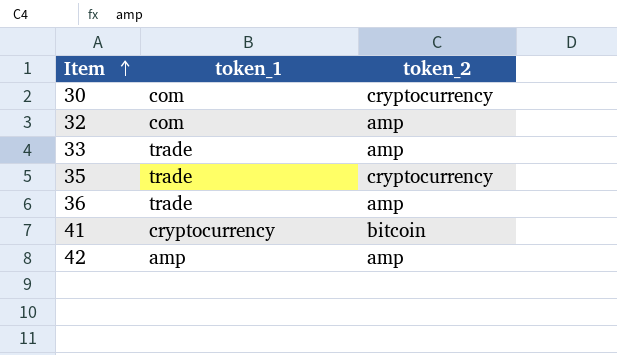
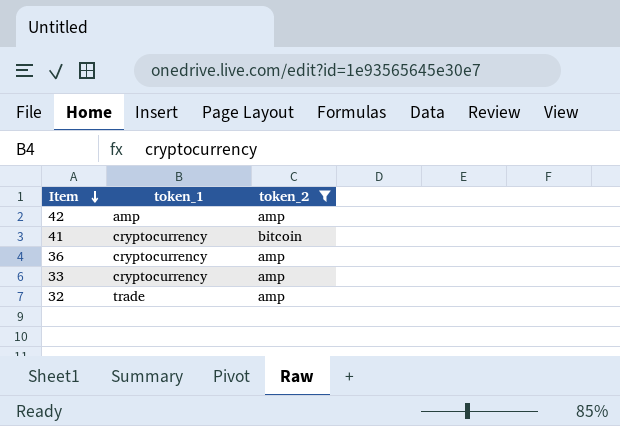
filter: none -> token_2 != cryptocurrency
row order: Item ascending -> Item descending
36 | token_1: trade -> cryptocurrency
33 | token_1: trade -> cryptocurrency
32 | token_1: com -> trade

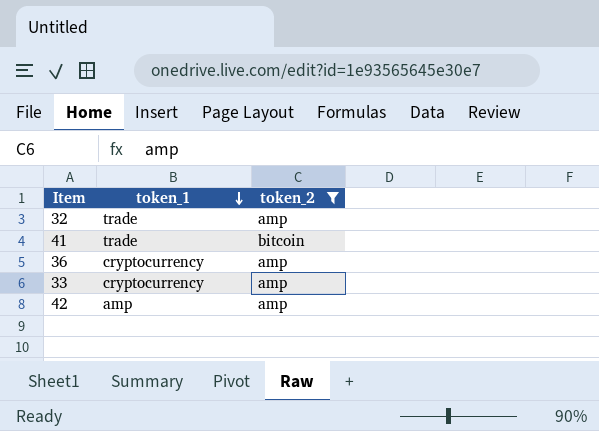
row order: Item descending -> token_1 descending
41 | token_1: cryptocurrency -> trade

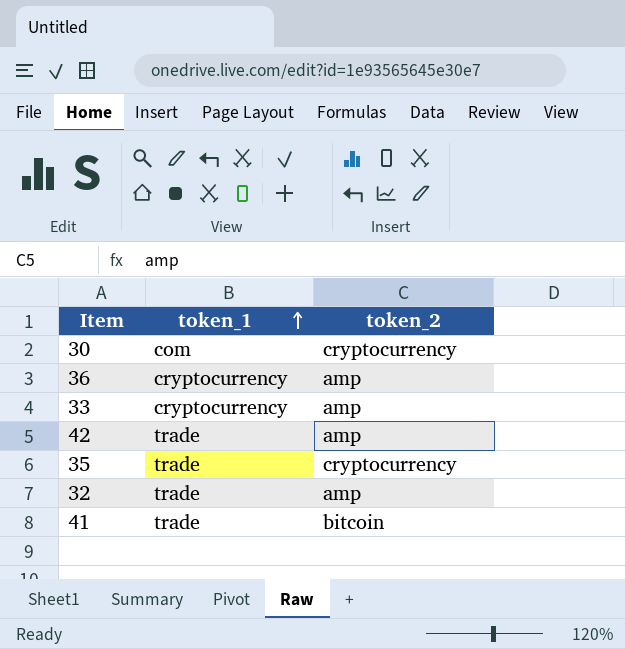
filter: token_2 != cryptocurrency -> none
row order: token_1 descending -> token_1 ascending
42 | token_1: amp -> trade

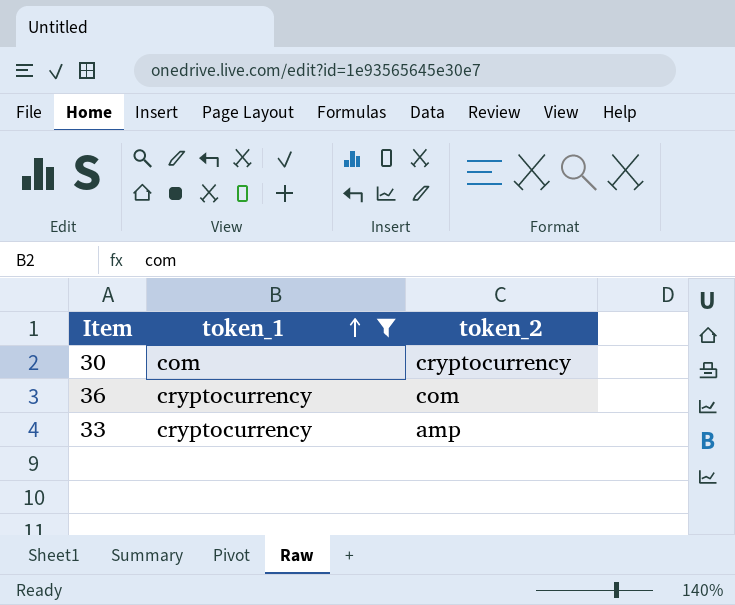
filter: none -> token_1 != trade
36 | token_2: amp -> com

